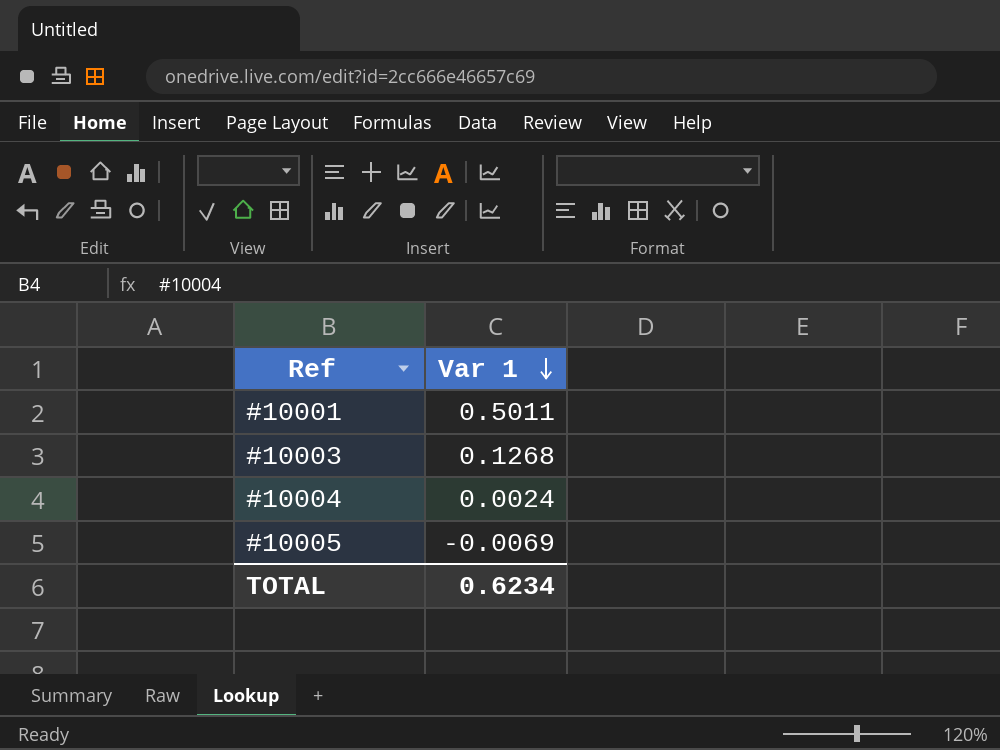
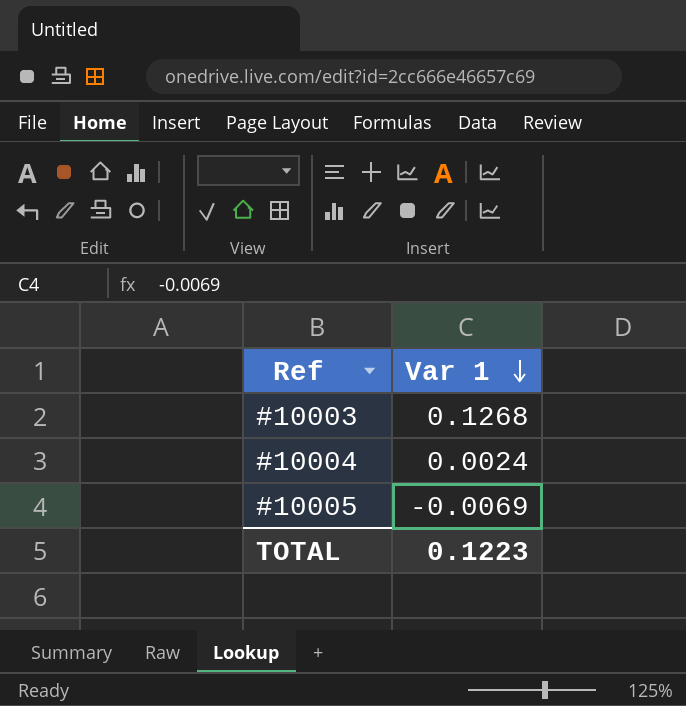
row #10001: 0.5011 -> none
TOTAL | Var 1: 0.6234 -> 0.1223

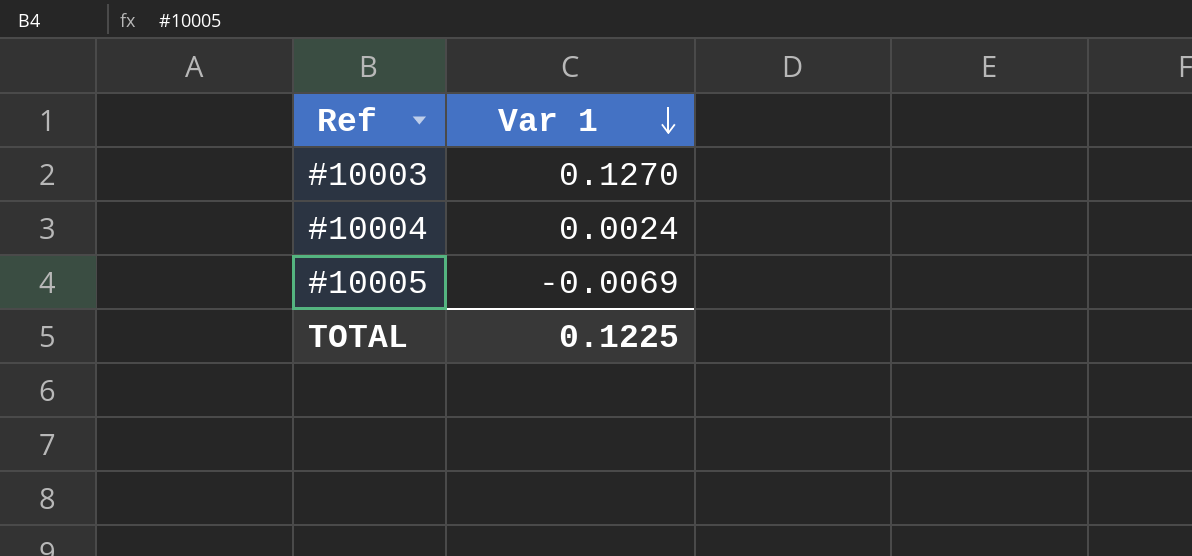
#10003 | Var 1: 0.1268 -> 0.1270
TOTAL | Var 1: 0.1223 -> 0.1225

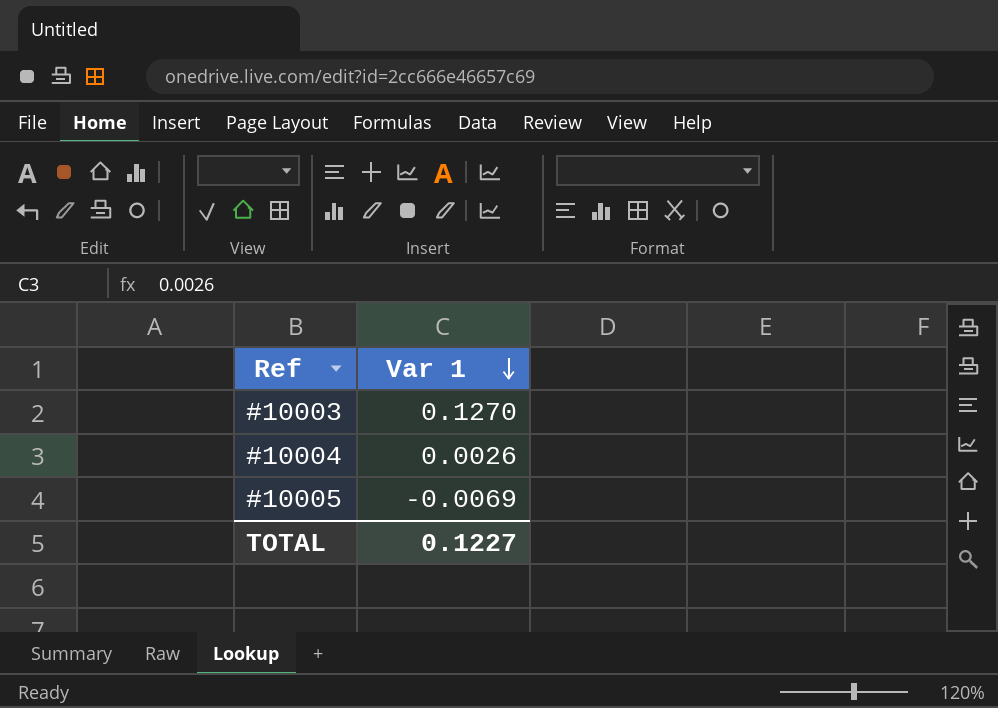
#10004 | Var 1: 0.0024 -> 0.0026
TOTAL | Var 1: 0.1225 -> 0.1227

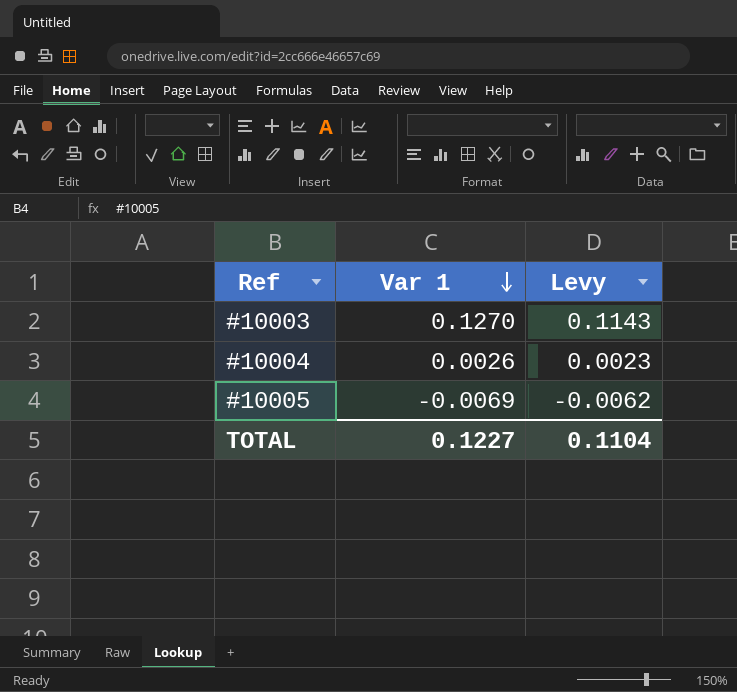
column Levy | formula: none -> [Var 1] * 0.9

